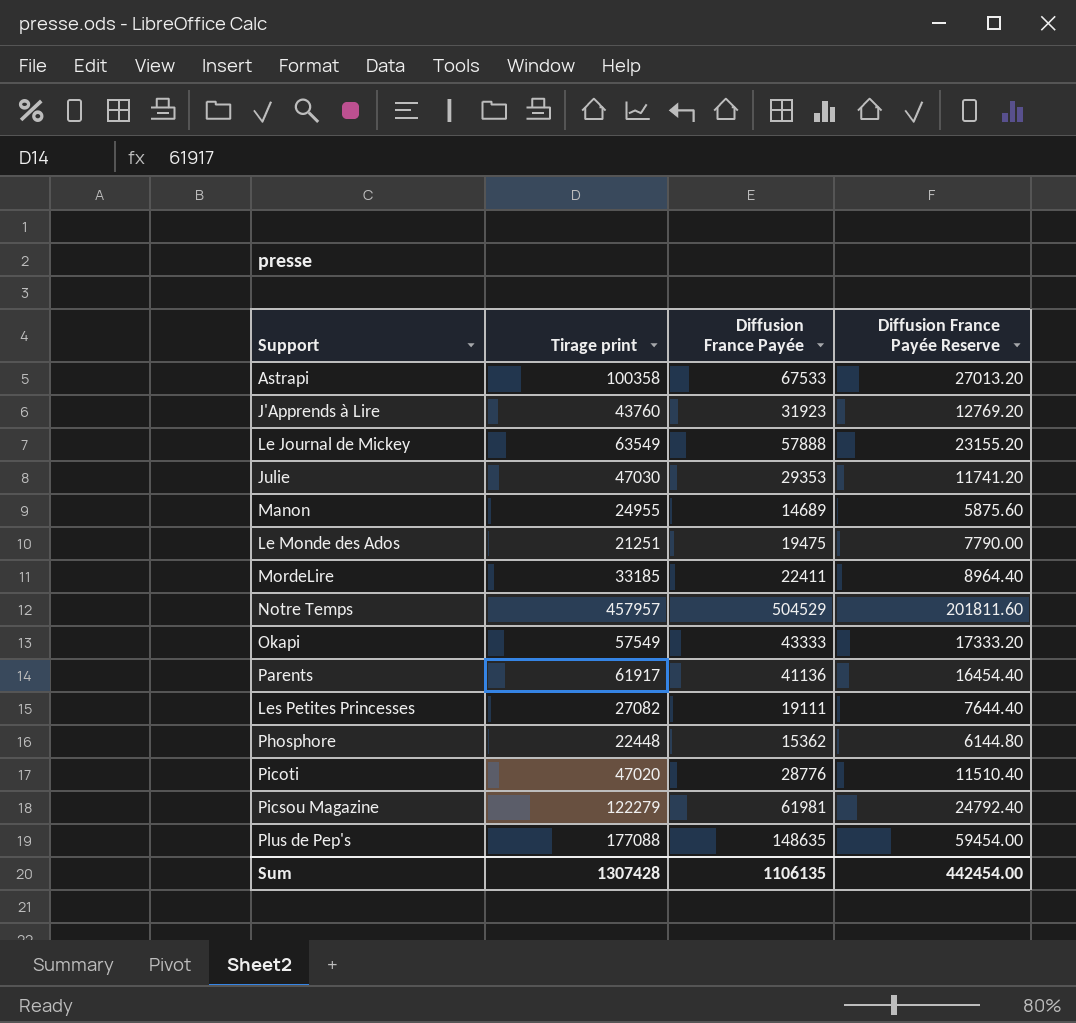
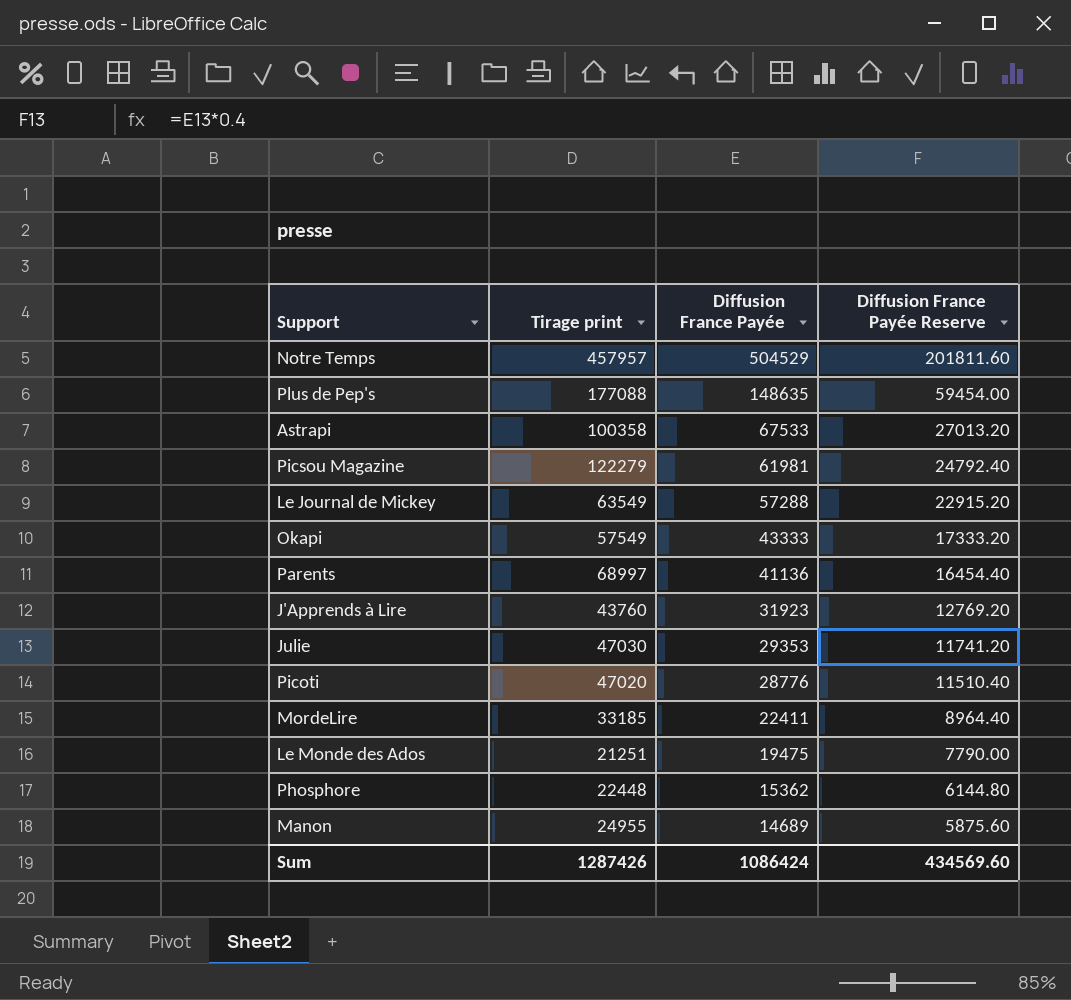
row order: none -> Diffusion France Payée descending
row Les Petites Princesses: 27082 | 19111 | 7644.40 -> none
Le Journal de Mickey | Diffusion France Payée: 57888 -> 57288
Le Journal de Mickey | Diffusion France Payée Reserve: 23155.20 -> 22915.20
Parents | Tirage print: 61917 -> 68997
Sum | Tirage print: 1307428 -> 1287426
Sum | Diffusion France Payée: 1106135 -> 1086424
Sum | Diffusion France Payée Reserve: 442454.00 -> 434569.60

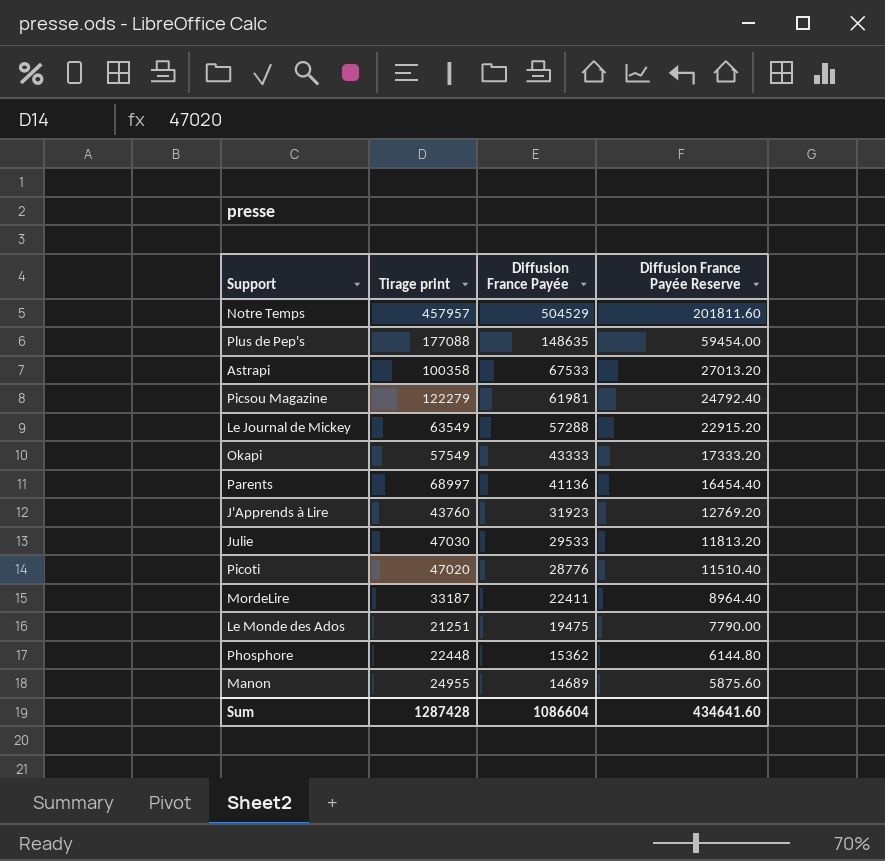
Julie | Diffusion France Payée: 29353 -> 29533
Julie | Diffusion France Payée Reserve: 11741.20 -> 11813.20
MordeLire | Tirage print: 33185 -> 33187
Sum | Tirage print: 1287426 -> 1287428
Sum | Diffusion France Payée: 1086424 -> 1086604
Sum | Diffusion France Payée Reserve: 434569.60 -> 434641.60

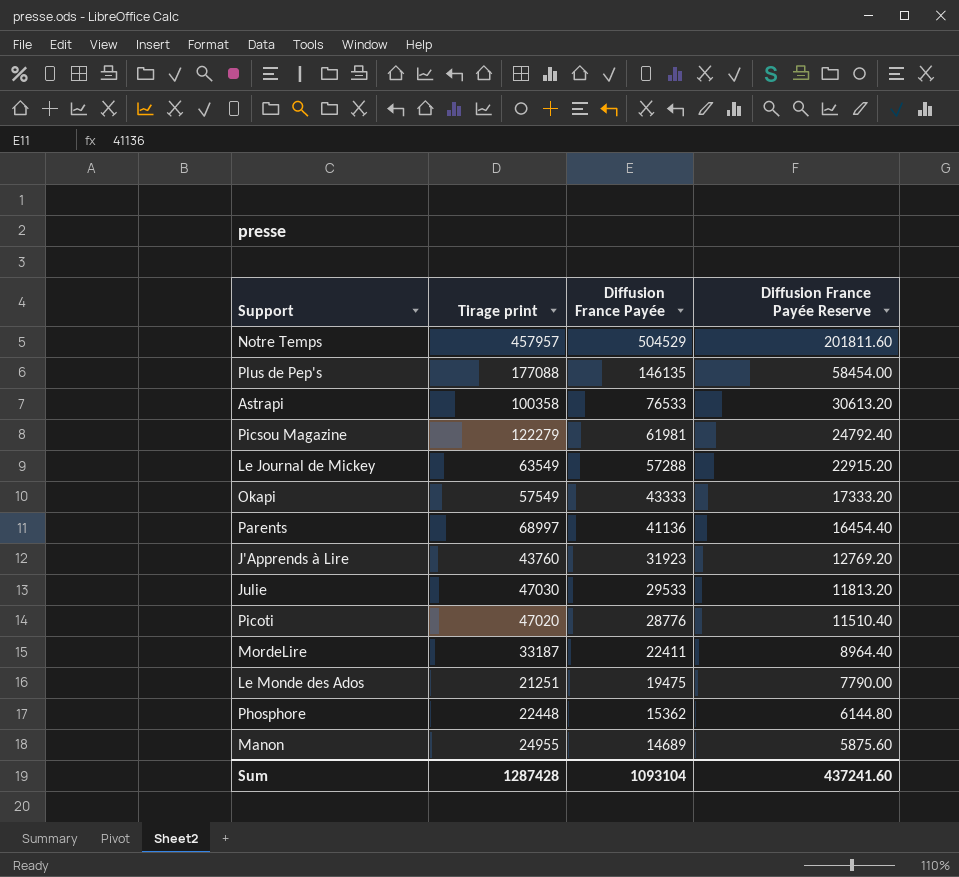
Plus de Pep's | Diffusion France Payée: 148635 -> 146135
Plus de Pep's | Diffusion France Payée Reserve: 59454.00 -> 58454.00
Astrapi | Diffusion France Payée: 67533 -> 76533
Astrapi | Diffusion France Payée Reserve: 27013.20 -> 30613.20
Sum | Diffusion France Payée: 1086604 -> 1093104
Sum | Diffusion France Payée Reserve: 434641.60 -> 437241.60

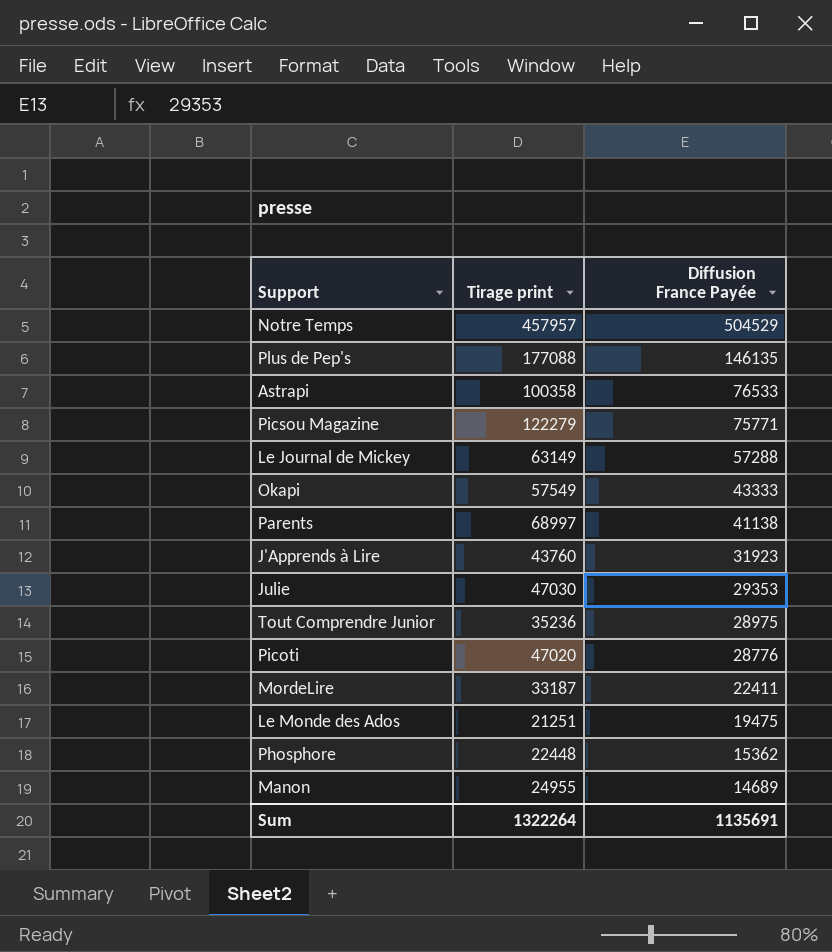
column Diffusion France Payée Reserve | formula: [Diffusion France Payée] * 0.4 -> none
Picsou Magazine | Diffusion France Payée: 61981 -> 75771
Le Journal de Mickey | Tirage print: 63549 -> 63149
Parents | Diffusion France Payée: 41136 -> 41138
Julie | Diffusion France Payée: 29533 -> 29353
row Tout Comprendre Junior: none -> 35236 | 28975
Sum | Tirage print: 1287428 -> 1322264
Sum | Diffusion France Payée: 1093104 -> 1135691

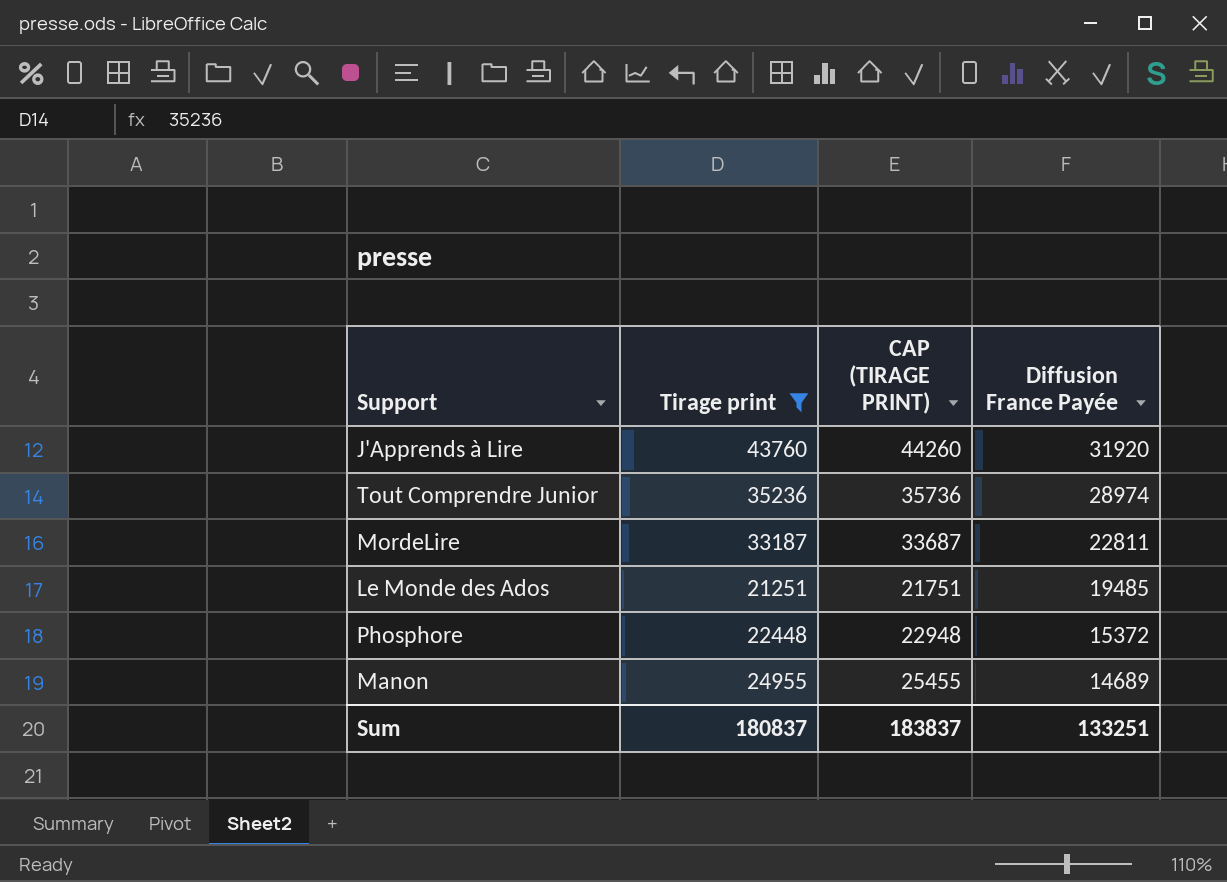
filter: none -> Tirage print <= 43760
column CAP (TIRAGE PRINT) | formula: none -> [Tirage print] + 500
J'Apprends à Lire | Diffusion France Payée: 31923 -> 31920
Tout Comprendre Junior | Diffusion France Payée: 28975 -> 28974
MordeLire | Diffusion France Payée: 22411 -> 22811
Le Monde des Ados | Diffusion France Payée: 19475 -> 19485
Phosphore | Diffusion France Payée: 15362 -> 15372
Sum | Tirage print: 1322264 -> 180837
Sum | Diffusion France Payée: 1135691 -> 133251

